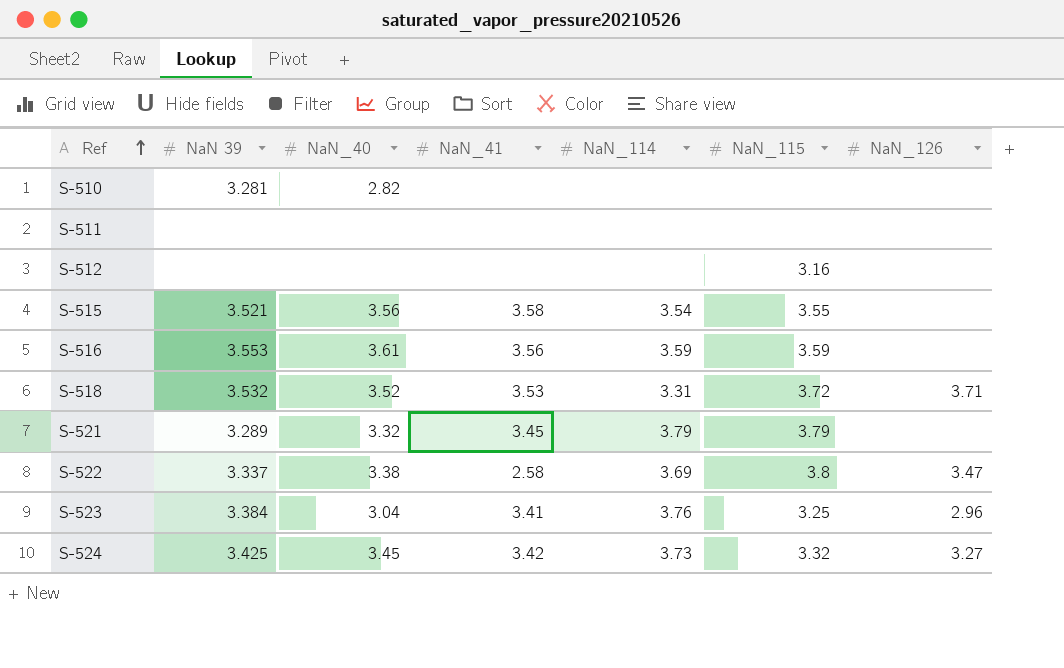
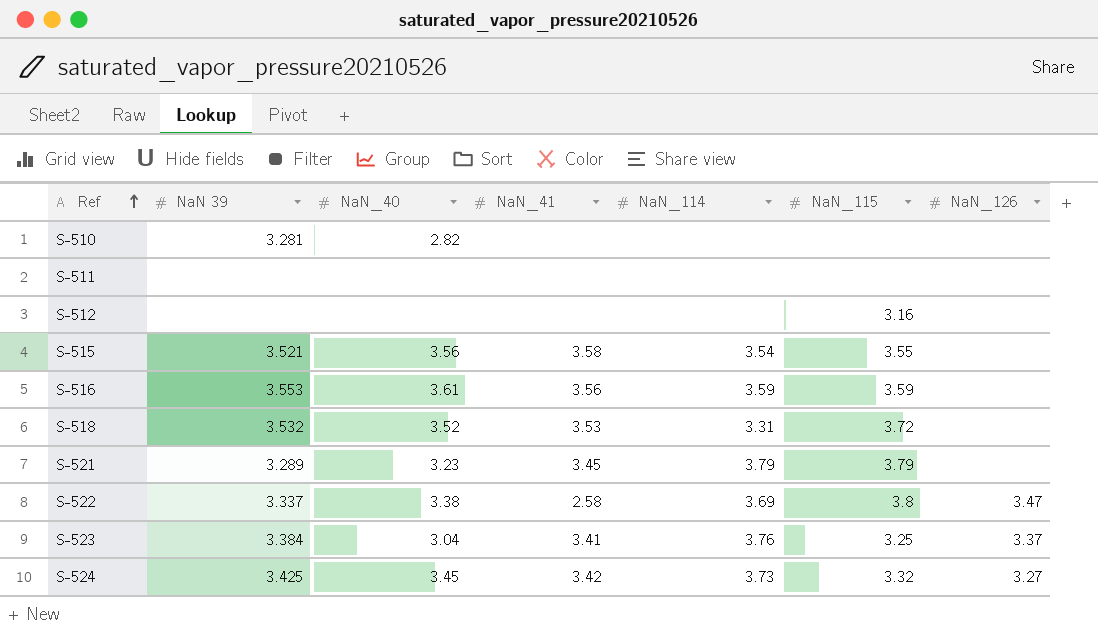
S-518 | NaN_126: 3.71 -> none
S-521 | NaN_40: 3.32 -> 3.23
S-523 | NaN_126: 2.96 -> 3.37

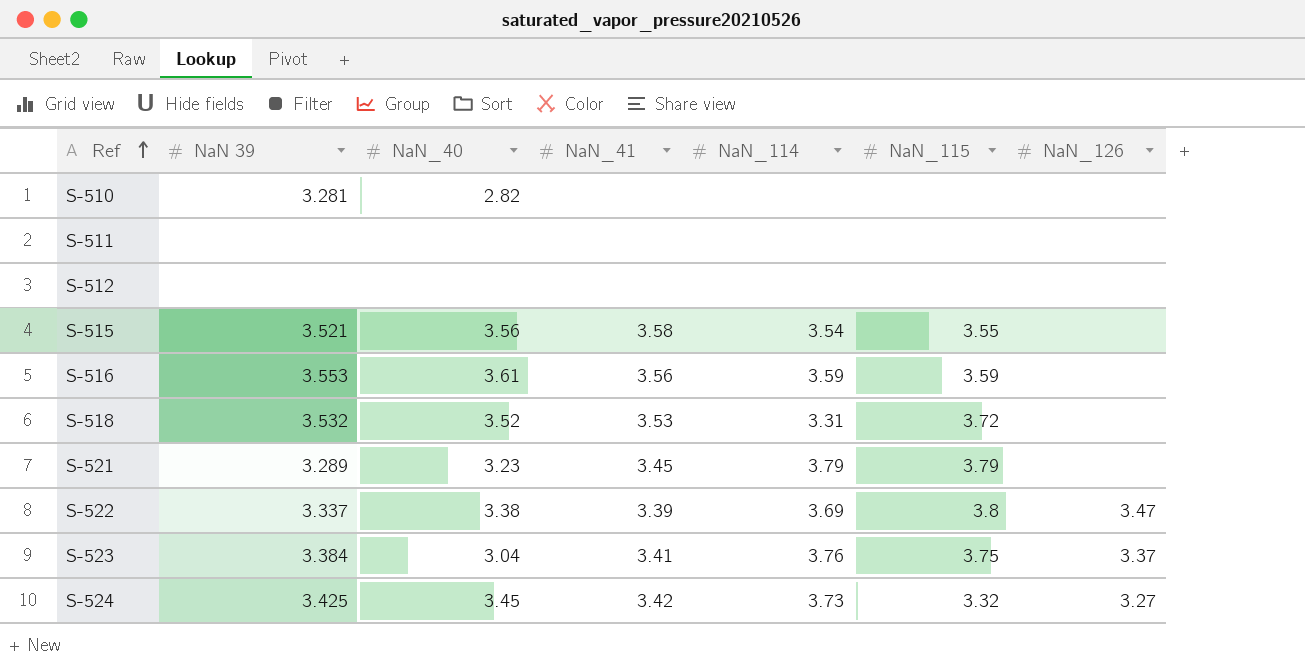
S-512 | NaN_115: 3.16 -> none
S-522 | NaN_41: 2.58 -> 3.39
S-523 | NaN_115: 3.25 -> 3.75

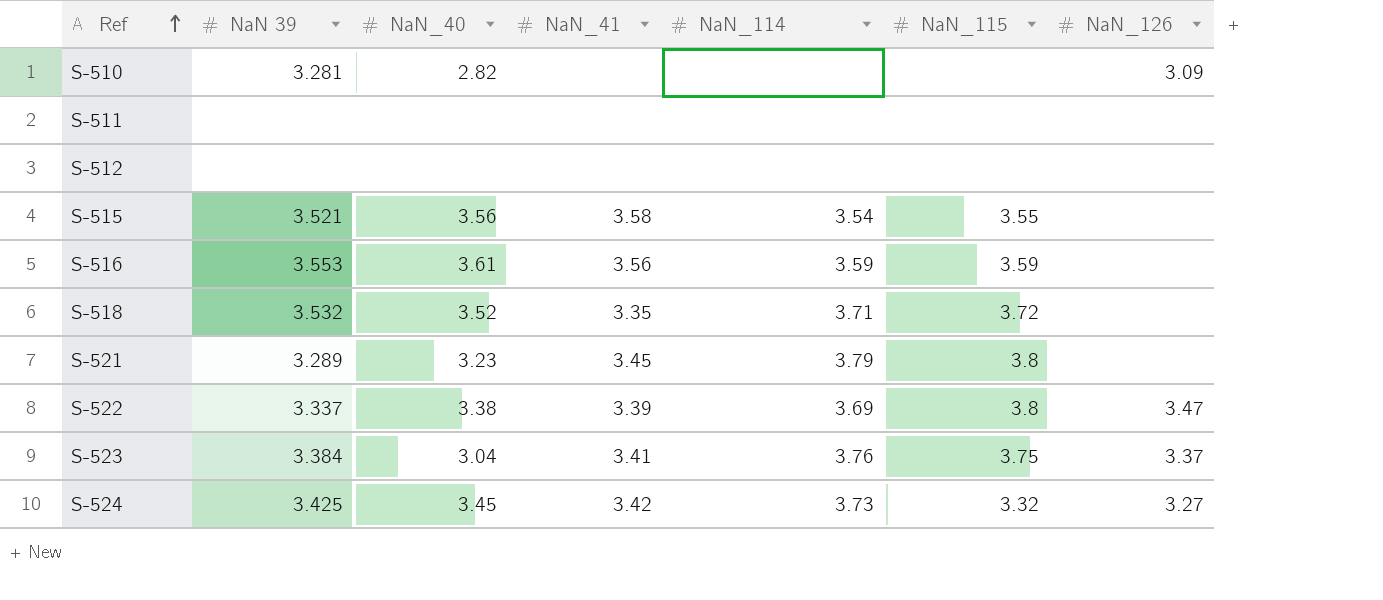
S-510 | NaN_126: none -> 3.09
S-518 | NaN_41: 3.53 -> 3.35
S-518 | NaN_114: 3.31 -> 3.71
S-521 | NaN_115: 3.79 -> 3.8

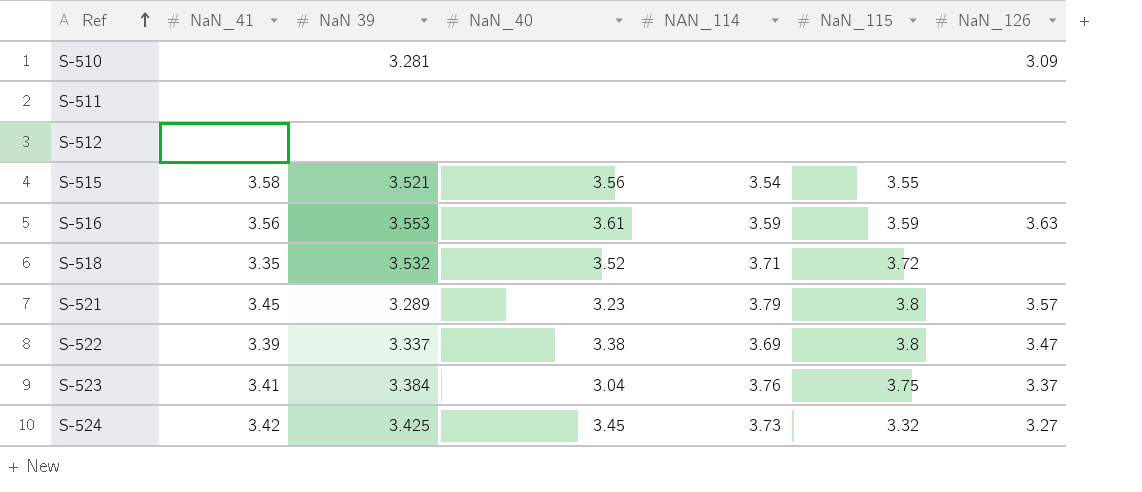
column NaN_41 | position: 4 -> 2
column name: NaN_114 -> NAN_114
S-510 | NaN_40: 2.82 -> none
S-516 | NaN_126: none -> 3.63
S-521 | NaN_126: none -> 3.57

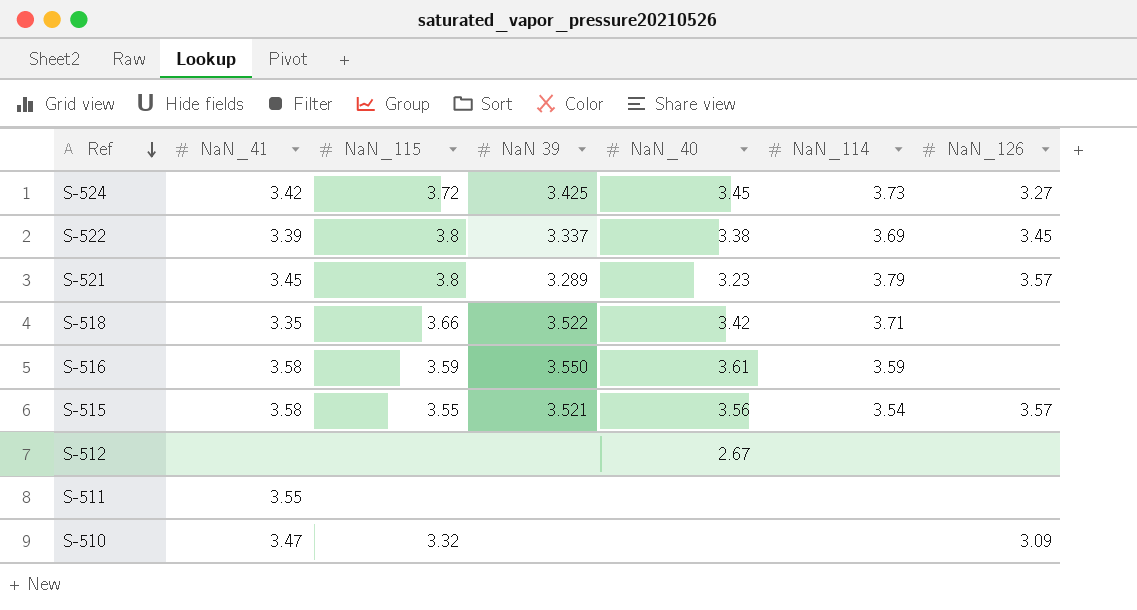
row order: Ref ascending -> Ref descending
column NaN_115 | position: 6 -> 3
column name: NAN_114 -> NaN_114
row S-523: 3.41 | 3.384 | 3.04 | 3.76 | 3.75 | 3.37 -> none
S-524 | NaN_115: 3.32 -> 3.72
S-522 | NaN_126: 3.47 -> 3.45
S-518 | NaN_115: 3.72 -> 3.66
S-518 | NaN 39: 3.532 -> 3.522
S-518 | NaN_40: 3.52 -> 3.42
S-516 | NaN_41: 3.56 -> 3.58
S-516 | NaN 39: 3.553 -> 3.550
S-516 | NaN_126: 3.63 -> none
S-515 | NaN_126: none -> 3.57
S-512 | NaN_40: none -> 2.67
S-511 | NaN_41: none -> 3.55
S-510 | NaN_41: none -> 3.47
S-510 | NaN_115: none -> 3.32
S-510 | NaN 39: 3.281 -> none

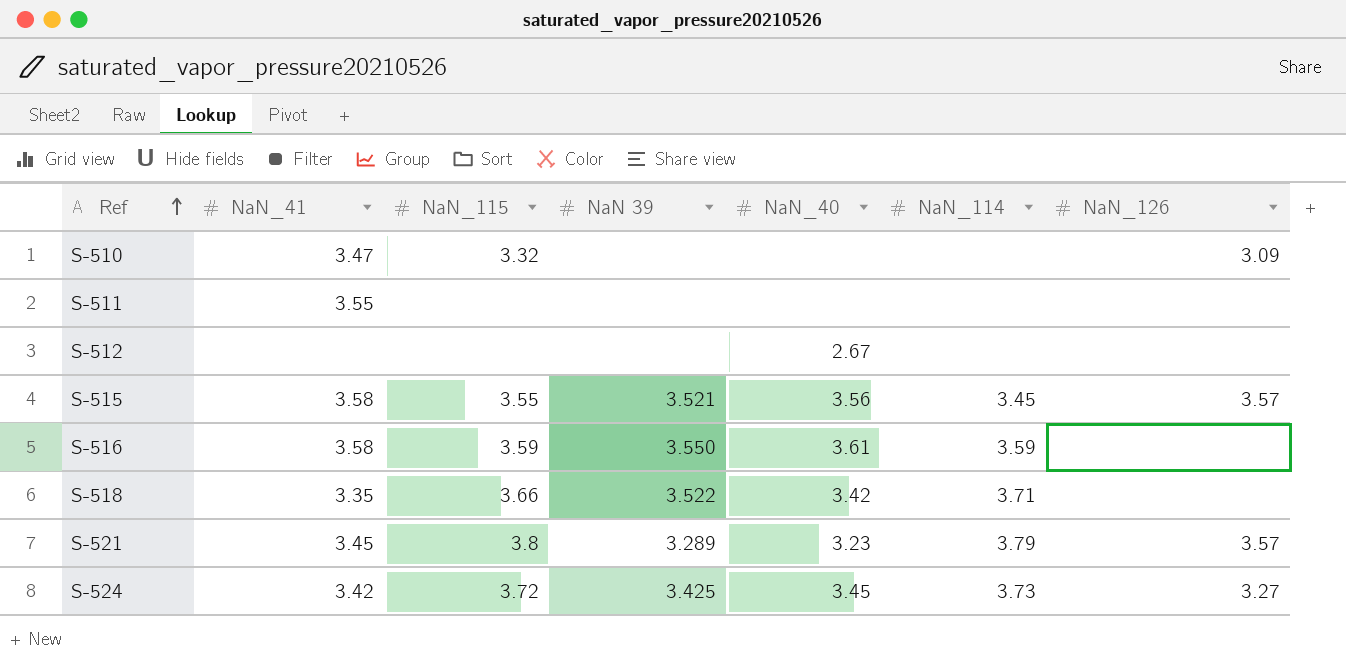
row order: Ref descending -> Ref ascending
row S-522: 3.39 | 3.8 | 3.337 | 3.38 | 3.69 | 3.45 -> none
S-515 | NaN_114: 3.54 -> 3.45

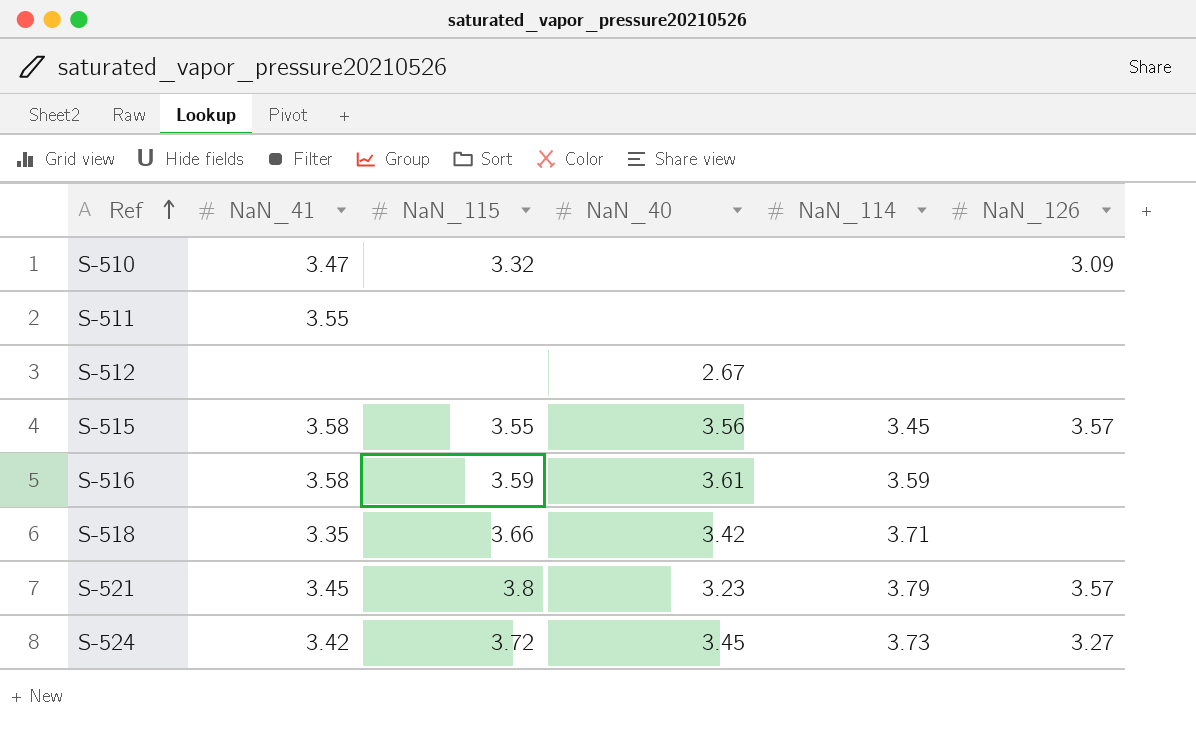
column NaN 39 | position: 4 -> none

